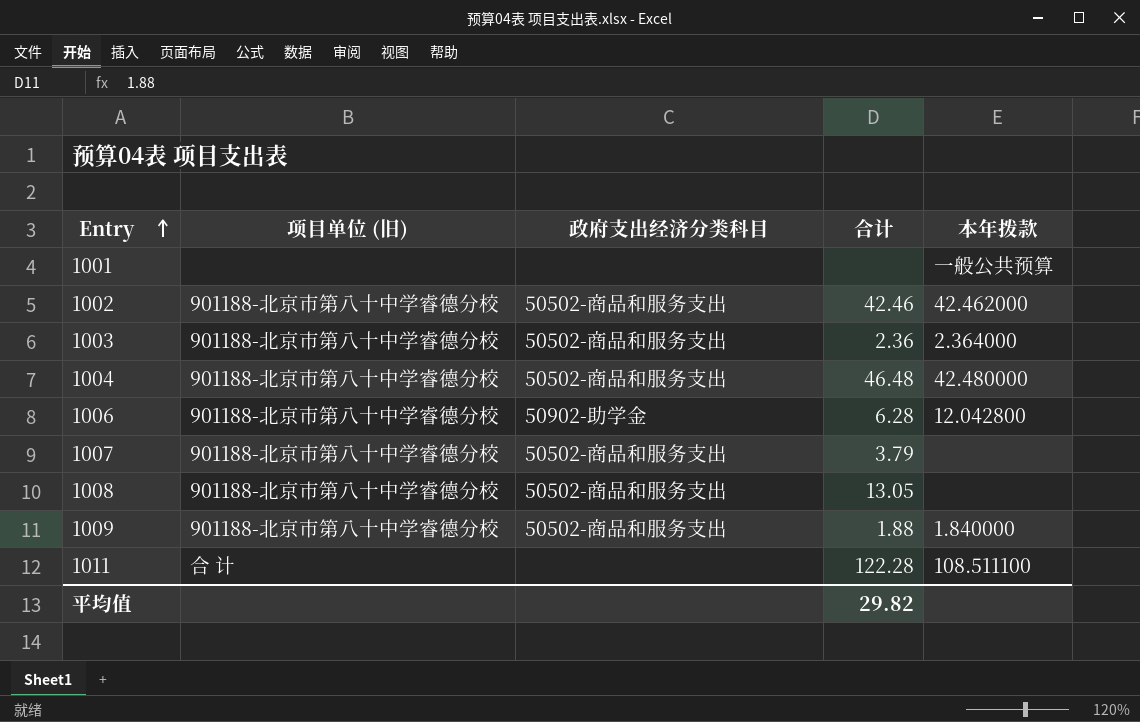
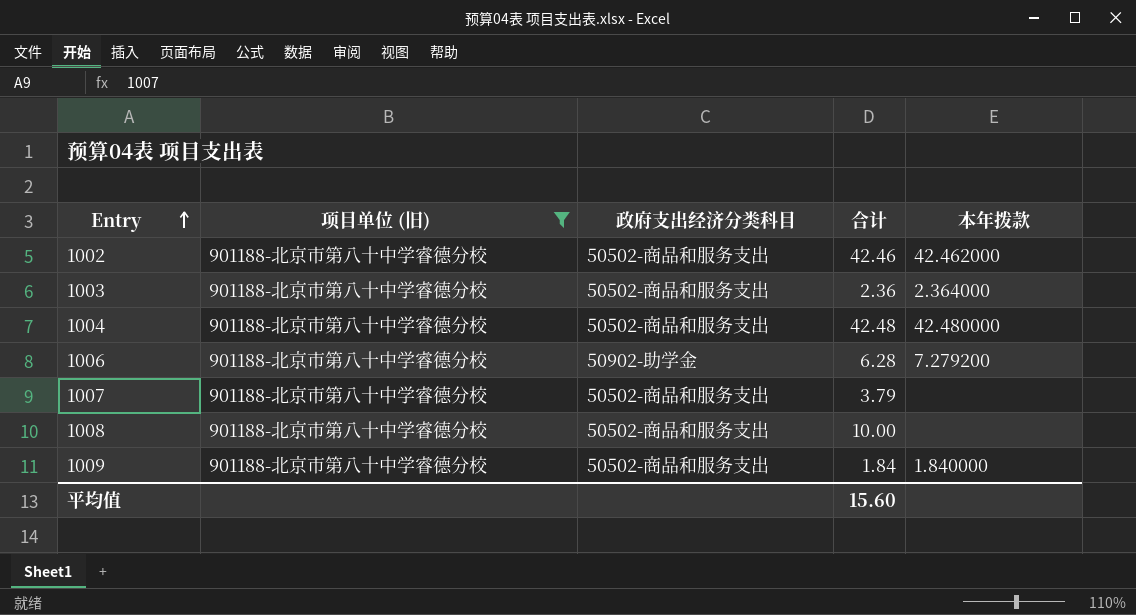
filter: none -> 项目单位 (旧) = 901188-北京市第八十中学睿德分校
1004 | 合计: 46.48 -> 42.48
1006 | 本年拨款: 12.042800 -> 7.279200
1008 | 合计: 13.05 -> 10.00
1009 | 合计: 1.88 -> 1.84
平均值 | 合计: 29.82 -> 15.60

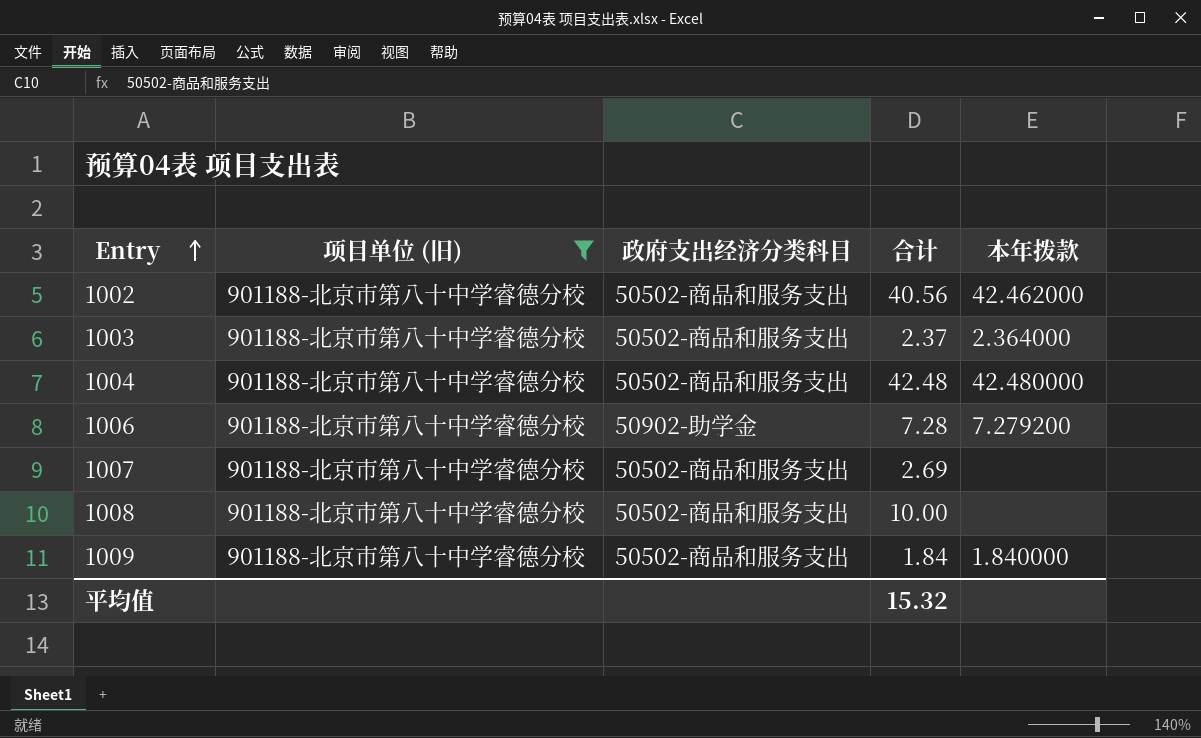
1002 | 合计: 42.46 -> 40.56
1003 | 合计: 2.36 -> 2.37
1006 | 合计: 6.28 -> 7.28
1007 | 合计: 3.79 -> 2.69
平均值 | 合计: 15.60 -> 15.32

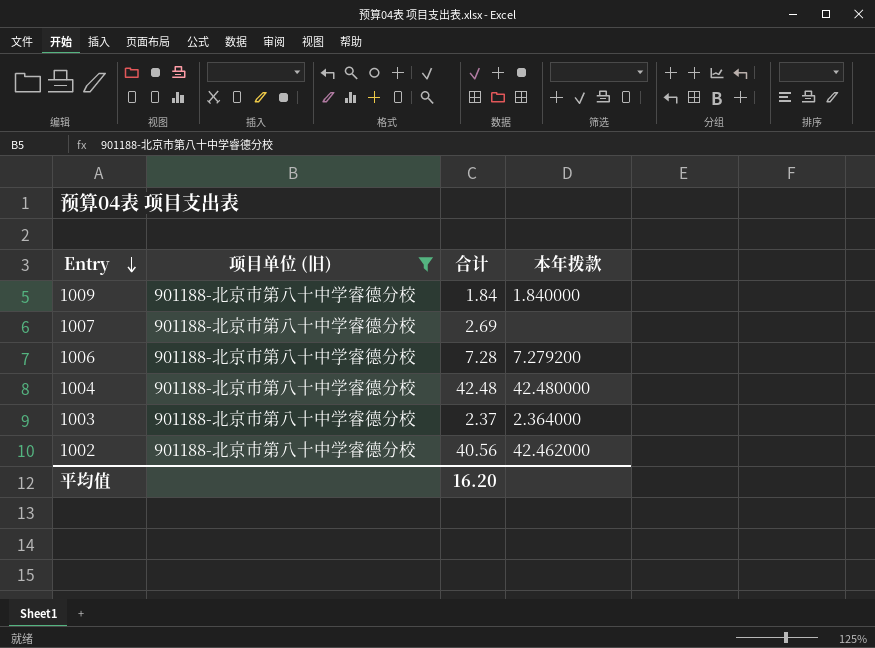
row order: Entry ascending -> Entry descending
column 政府支出经济分类科目 | position: 3 -> none
row 1008: 901188-北京市第八十中学睿德分校 | 50502-商品和服务支出 | 10.00 | none -> none
平均值 | 合计: 15.32 -> 16.20

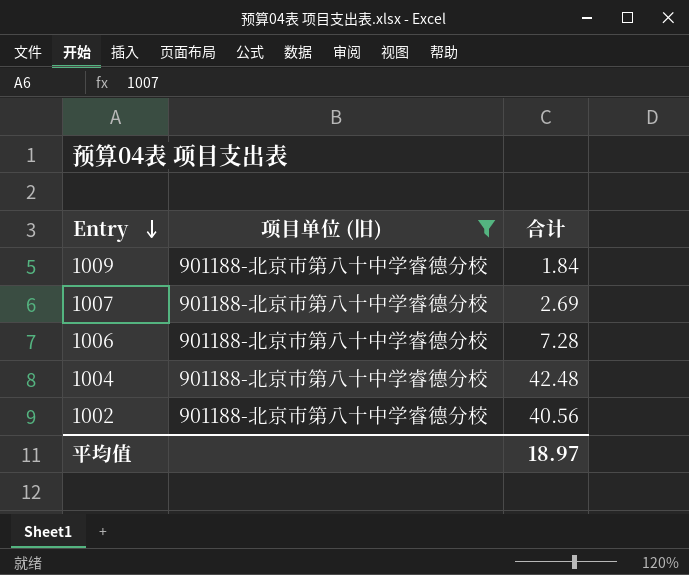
column 本年拨款 | position: 4 -> none
row 1003: 901188-北京市第八十中学睿德分校 | 2.37 | 2.364000 -> none
平均值 | 合计: 16.20 -> 18.97

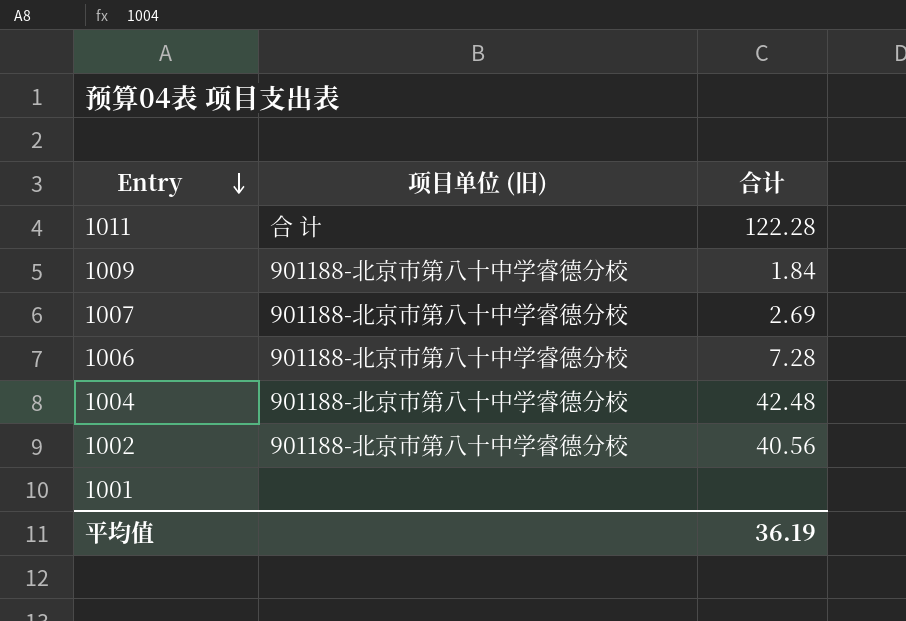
filter: 项目单位 (旧) = 901188-北京市第八十中学睿德分校 -> none
平均值 | 合计: 18.97 -> 36.19

